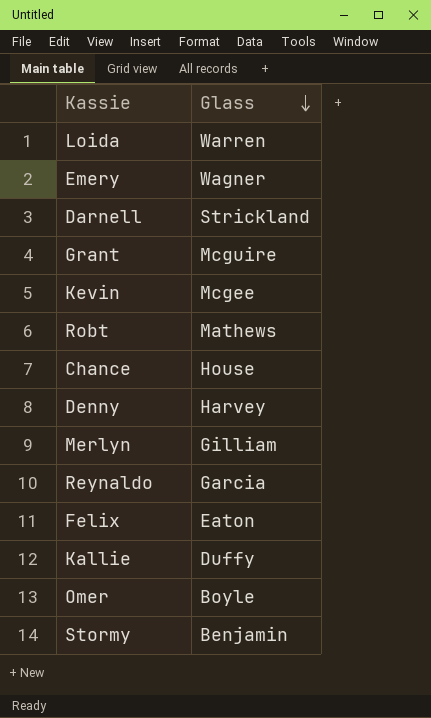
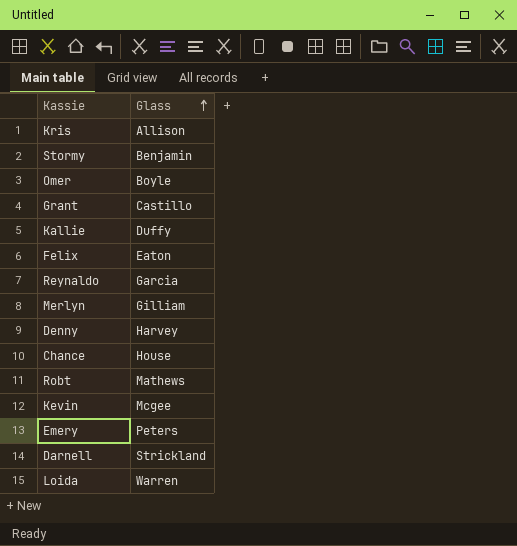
row order: Glass descending -> Glass ascending
row Kris: none -> Allison
Grant | Glass: Mcguire -> Castillo
Emery | Glass: Wagner -> Peters

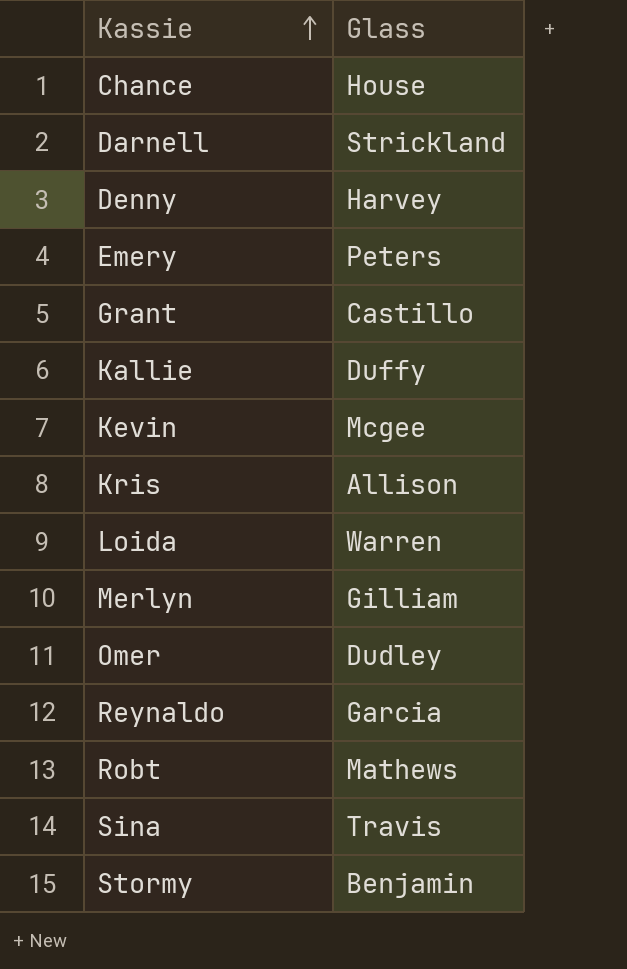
row order: Glass ascending -> Kassie ascending
row Felix: Eaton -> none
Omer | Glass: Boyle -> Dudley
row Sina: none -> Travis

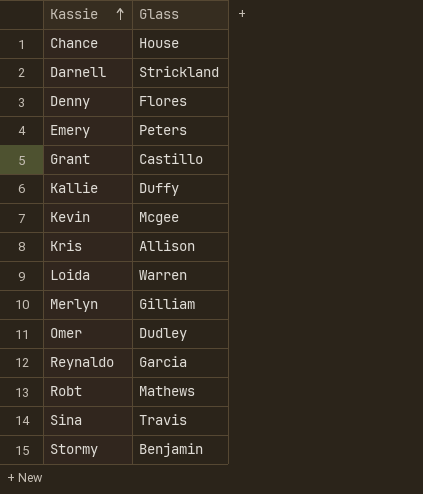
Denny | Glass: Harvey -> Flores

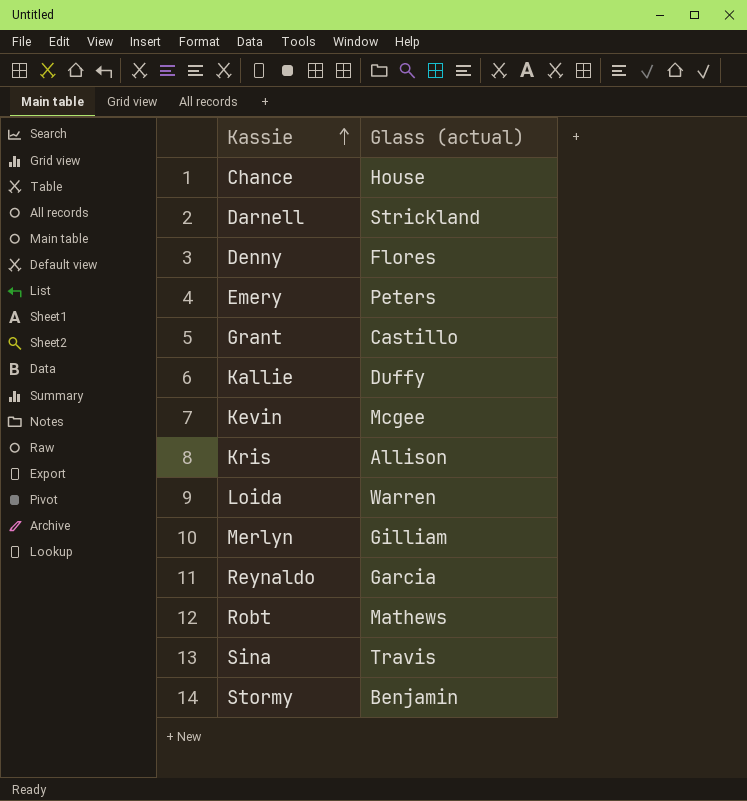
column name: Glass -> Glass (actual)
row Omer: Dudley -> none

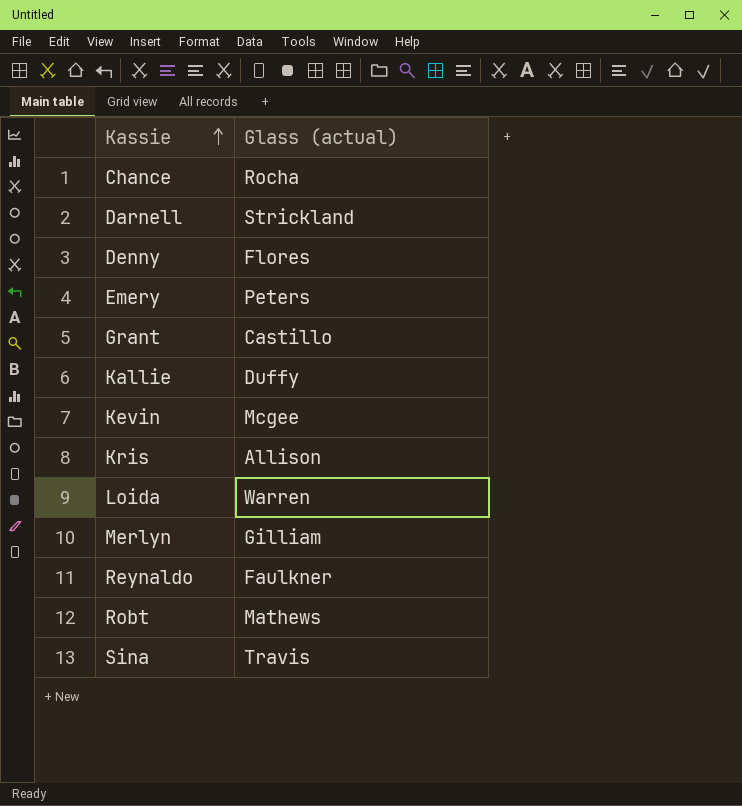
row Stormy: Benjamin -> none
Chance | Glass (actual): House -> Rocha
Reynaldo | Glass (actual): Garcia -> Faulkner

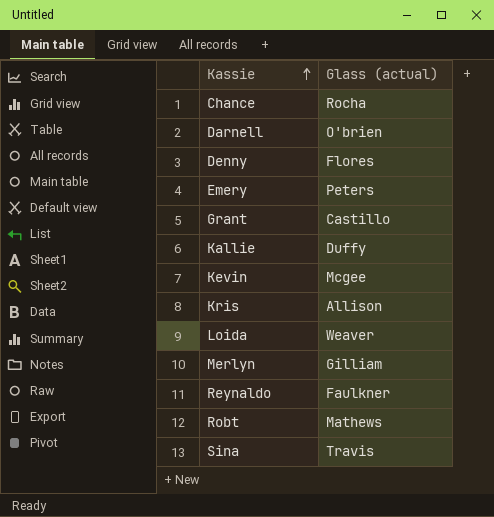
Darnell | Glass (actual): Strickland -> O'brien
Loida | Glass (actual): Warren -> Weaver

